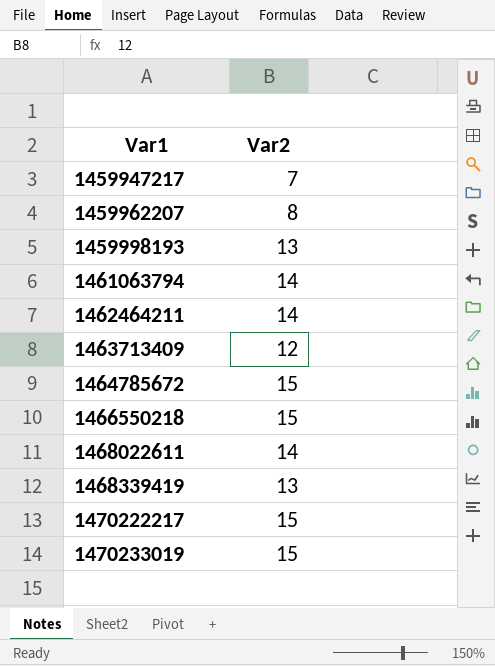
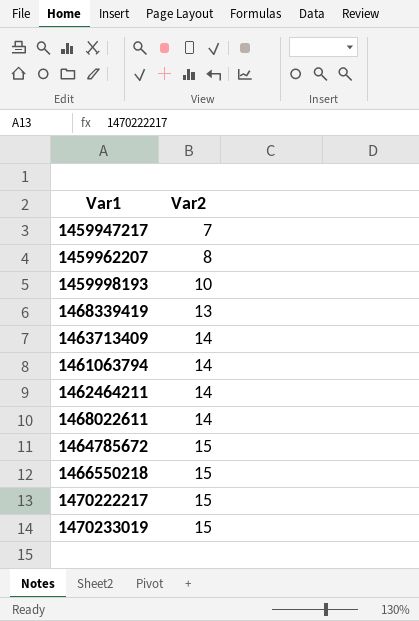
row order: Var1 ascending -> Var2 ascending
1459998193 | Var2: 13 -> 10
1463713409 | Var2: 12 -> 14

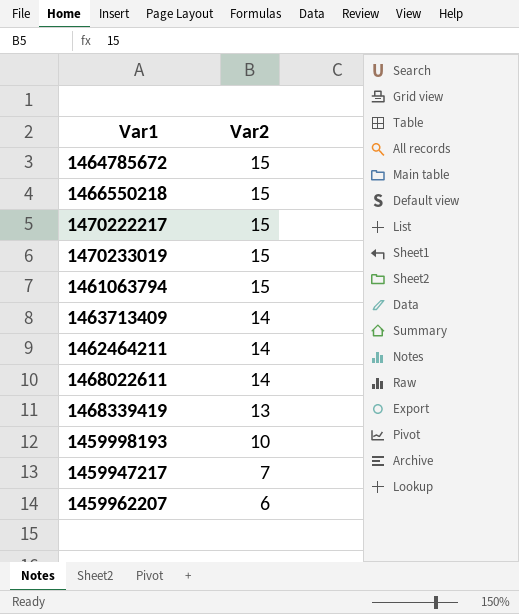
row order: Var2 ascending -> Var2 descending
1461063794 | Var2: 14 -> 15
1459962207 | Var2: 8 -> 6

